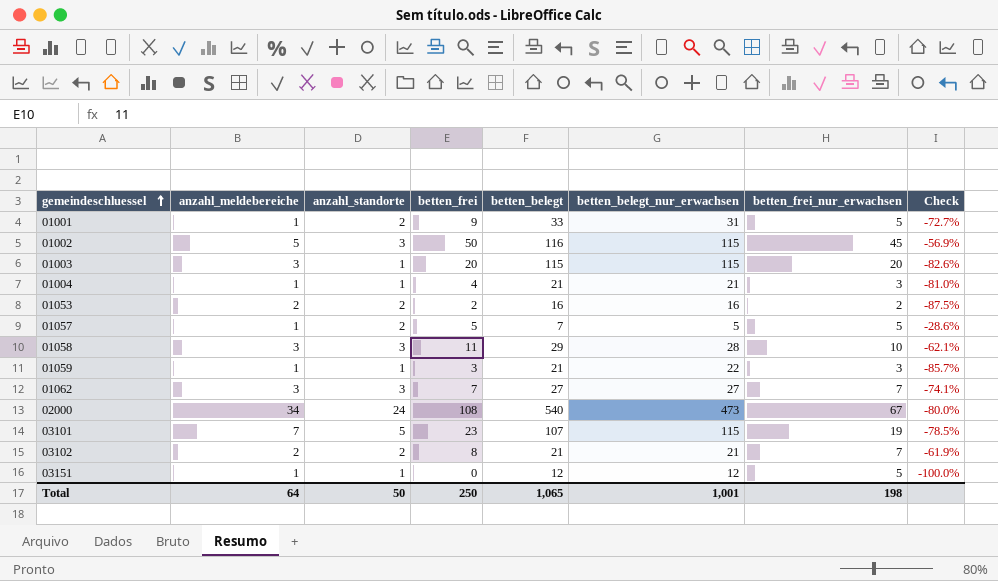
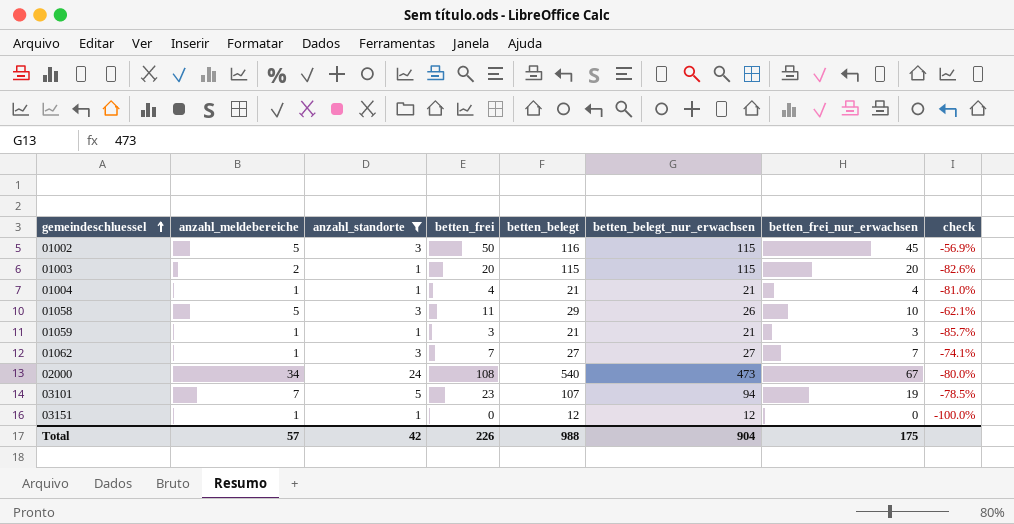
filter: none -> anzahl_standorte != 2
column name: Check -> check
01003 | anzahl_meldebereiche: 3 -> 2
01004 | betten_frei_nur_erwachsen: 3 -> 4
01058 | anzahl_meldebereiche: 3 -> 5
01058 | betten_belegt_nur_erwachsen: 28 -> 26
01059 | betten_belegt_nur_erwachsen: 22 -> 21
01062 | anzahl_meldebereiche: 3 -> 1
03101 | betten_belegt_nur_erwachsen: 115 -> 94
03151 | betten_frei_nur_erwachsen: 5 -> 0
Total | anzahl_meldebereiche: 64 -> 57
Total | anzahl_standorte: 50 -> 42
Total | betten_frei: 250 -> 226
Total | betten_belegt: 1,065 -> 988
Total | betten_belegt_nur_erwachsen: 1,001 -> 904
Total | betten_frei_nur_erwachsen: 198 -> 175

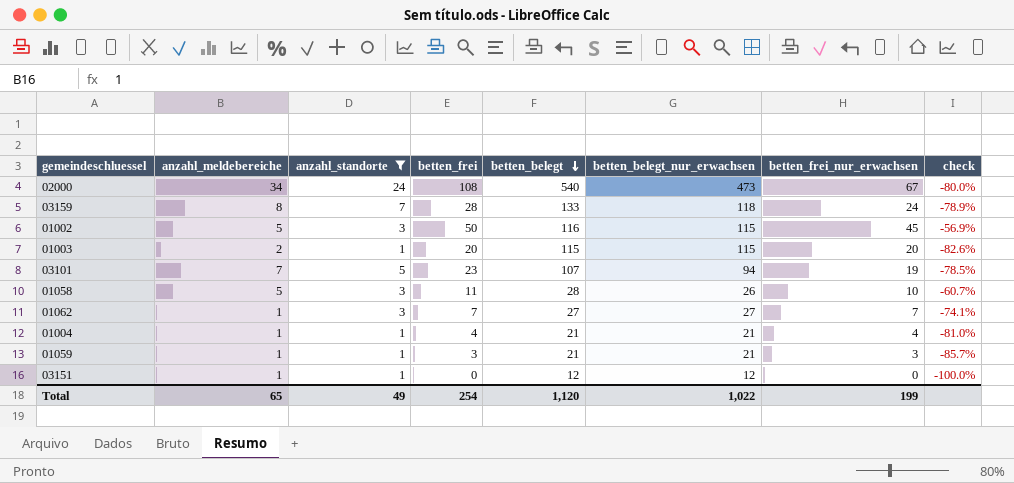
row order: gemeindeschluessel ascending -> betten_belegt descending
row 03159: none -> 8 | 7 | 28 | 133 | 118 | 24 | -78.9%
01058 | betten_belegt: 29 -> 28
01058 | check: -62.1% -> -60.7%
Total | anzahl_meldebereiche: 57 -> 65
Total | anzahl_standorte: 42 -> 49
Total | betten_frei: 226 -> 254
Total | betten_belegt: 988 -> 1,120
Total | betten_belegt_nur_erwachsen: 904 -> 1,022
Total | betten_frei_nur_erwachsen: 175 -> 199

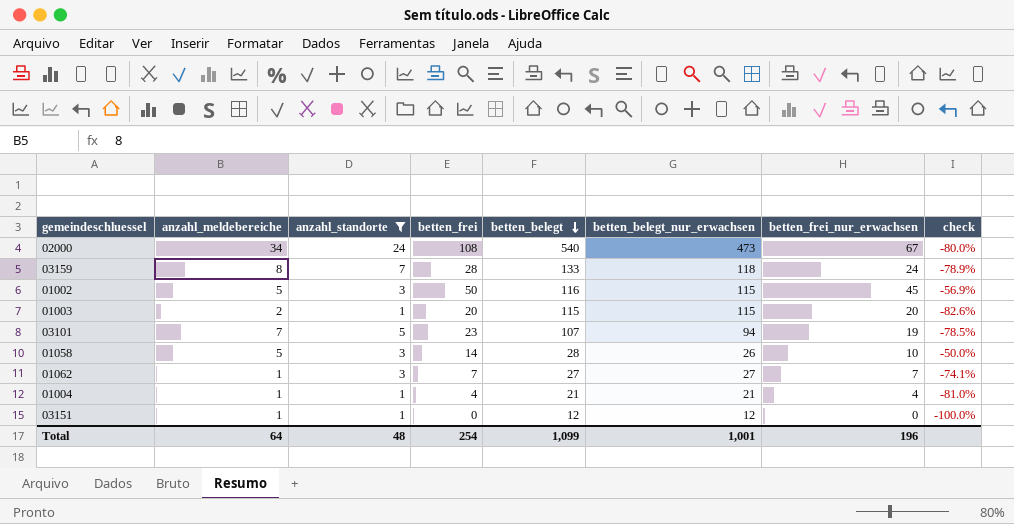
row 01059: 1 | 1 | 3 | 21 | 21 | 3 | -85.7% -> none
01058 | betten_frei: 11 -> 14
01058 | check: -60.7% -> -50.0%
Total | anzahl_meldebereiche: 65 -> 64
Total | anzahl_standorte: 49 -> 48
Total | betten_belegt: 1,120 -> 1,099
Total | betten_belegt_nur_erwachsen: 1,022 -> 1,001
Total | betten_frei_nur_erwachsen: 199 -> 196

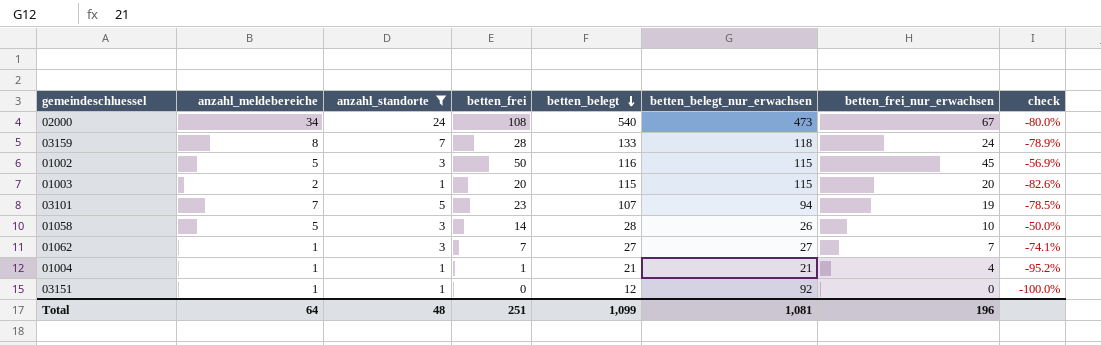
01004 | betten_frei: 4 -> 1
01004 | check: -81.0% -> -95.2%
03151 | betten_belegt_nur_erwachsen: 12 -> 92
Total | betten_frei: 254 -> 251
Total | betten_belegt_nur_erwachsen: 1,001 -> 1,081

